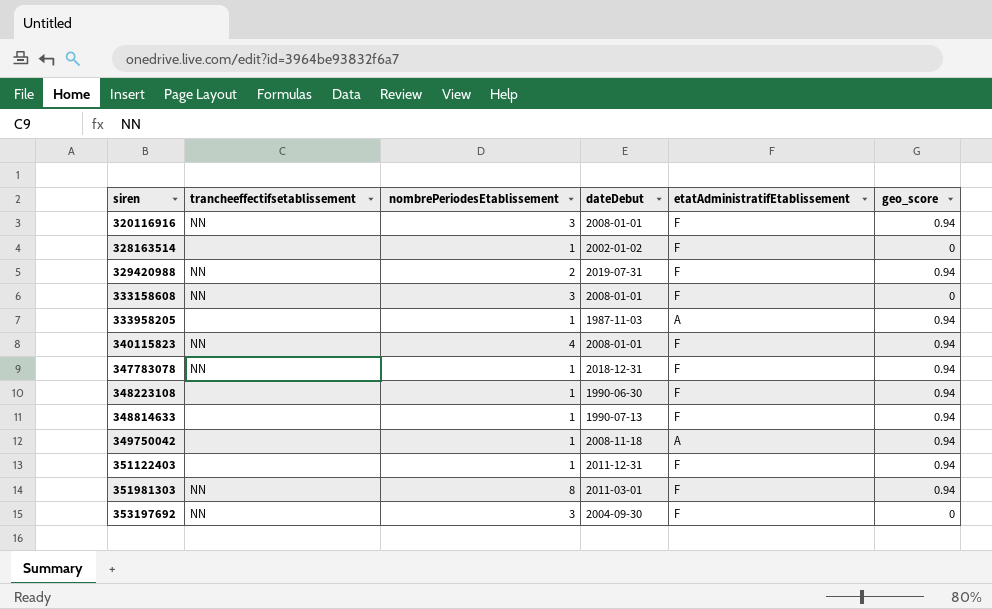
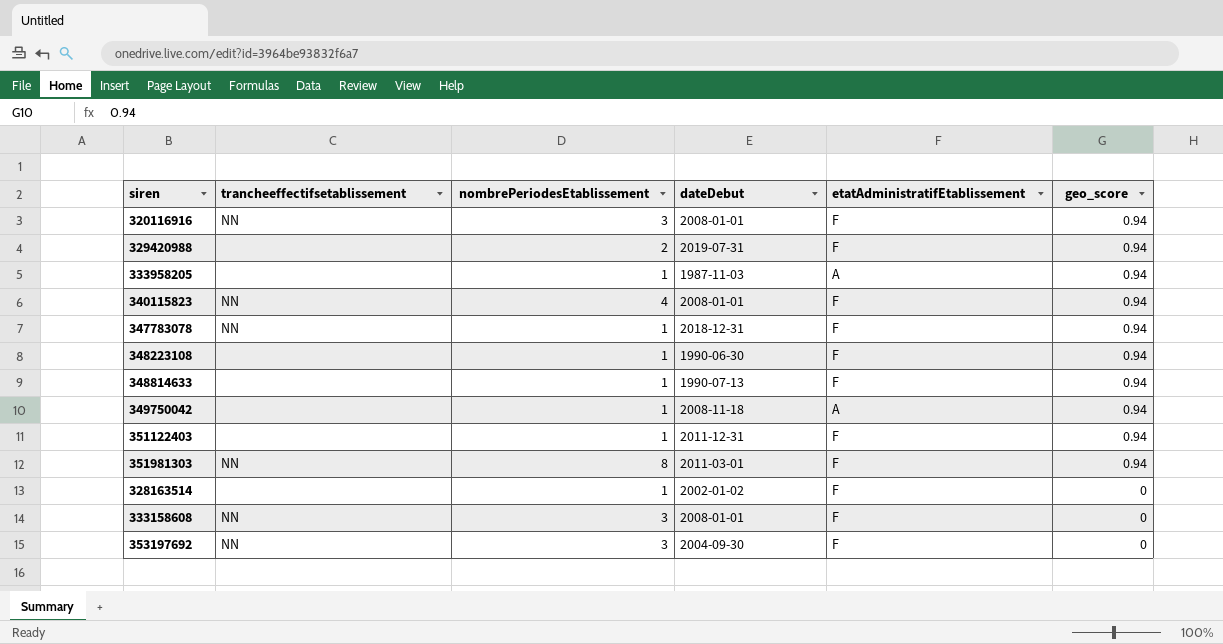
row order: siren ascending -> geo_score descending
329420988 | trancheeffectifsetablissement: NN -> none

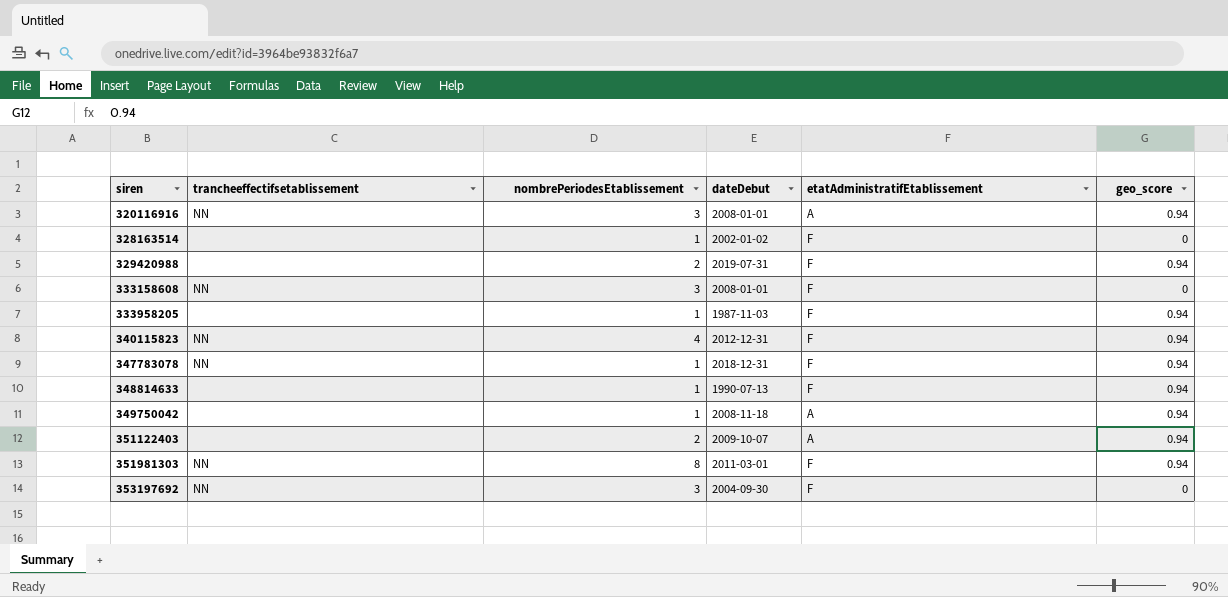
row order: geo_score descending -> siren ascending
row 348223108: none | 1 | 1990-06-30 | F | 0.94 -> none
320116916 | etatAdministratifEtablissement: F -> A
333958205 | etatAdministratifEtablissement: A -> F
340115823 | dateDebut: 2008-01-01 -> 2012-12-31
351122403 | nombrePeriodesEtablissement: 1 -> 2
351122403 | dateDebut: 2011-12-31 -> 2009-10-07
351122403 | etatAdministratifEtablissement: F -> A

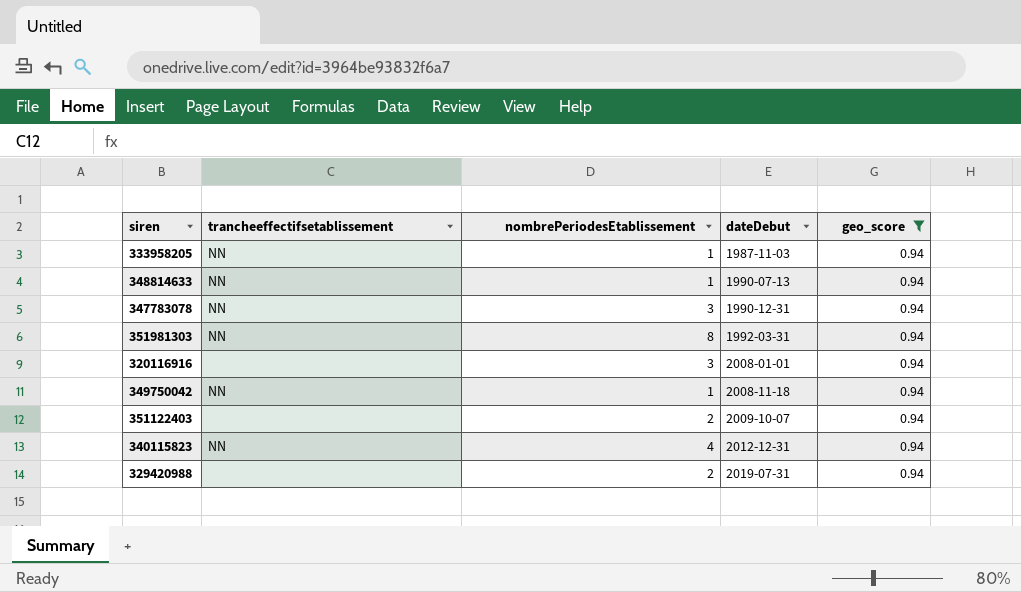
filter: none -> geo_score = 0.94
row order: siren ascending -> dateDebut ascending
column etatAdministratifEtablissement | position: 5 -> none
333958205 | trancheeffectifsetablissement: none -> NN
348814633 | trancheeffectifsetablissement: none -> NN
347783078 | nombrePeriodesEtablissement: 1 -> 3
347783078 | dateDebut: 2018-12-31 -> 1990-12-31
351981303 | dateDebut: 2011-03-01 -> 1992-03-31
320116916 | trancheeffectifsetablissement: NN -> none
349750042 | trancheeffectifsetablissement: none -> NN

